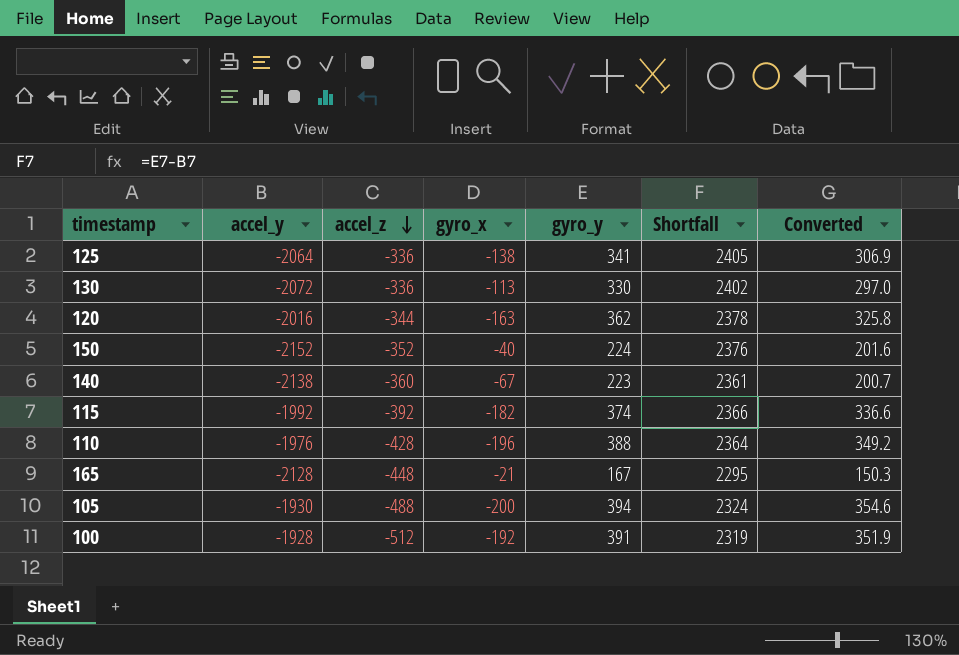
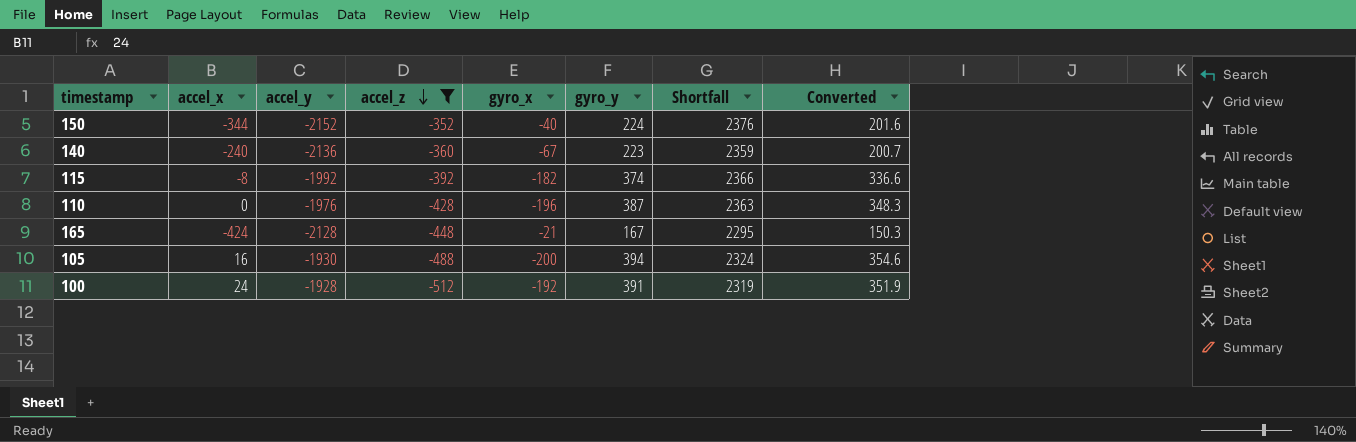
filter: none -> accel_z <= -352
column accel_x | position: none -> 2
140 | accel_y: -2138 -> -2136
140 | Shortfall: 2361 -> 2359
110 | gyro_y: 388 -> 387
110 | Shortfall: 2364 -> 2363
110 | Converted: 349.2 -> 348.3

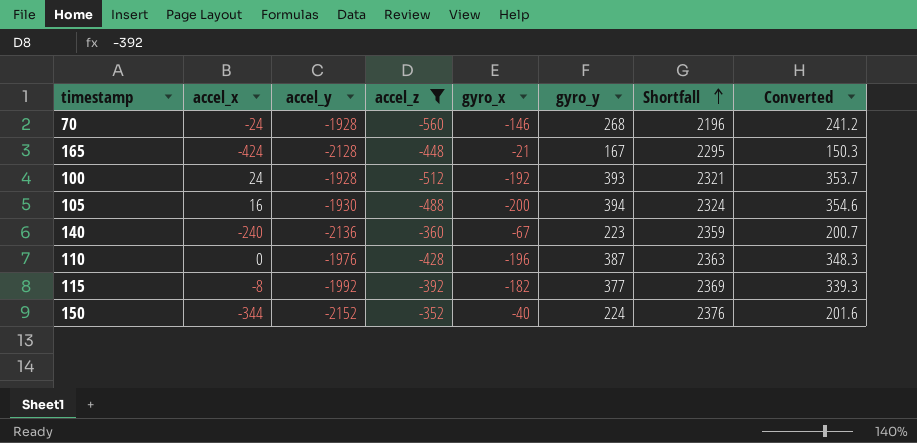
row order: accel_z descending -> Shortfall ascending
row 70: none -> -24 | -1928 | -560 | -146 | 268 | 2196 | 241.2
100 | gyro_y: 391 -> 393
100 | Shortfall: 2319 -> 2321
100 | Converted: 351.9 -> 353.7
115 | gyro_y: 374 -> 377
115 | Shortfall: 2366 -> 2369
115 | Converted: 336.6 -> 339.3

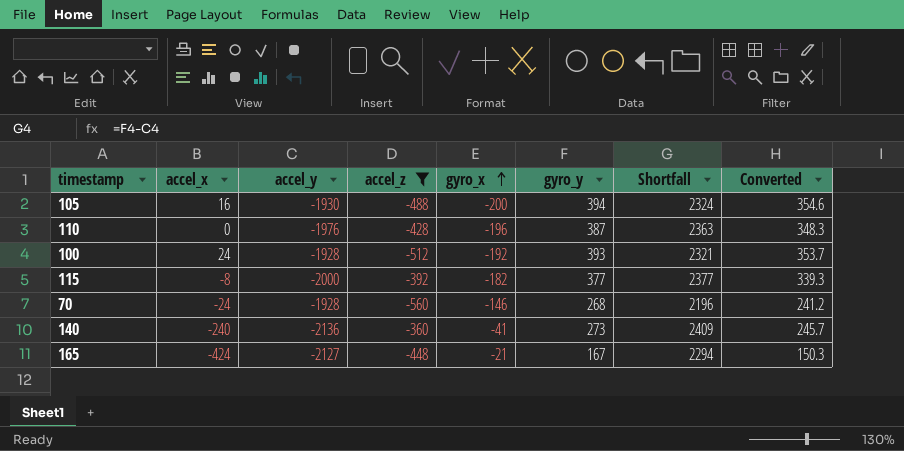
row order: Shortfall ascending -> gyro_x ascending
row 150: -344 | -2152 | -352 | -40 | 224 | 2376 | 201.6 -> none
115 | accel_y: -1992 -> -2000
115 | Shortfall: 2369 -> 2377
140 | gyro_x: -67 -> -41
140 | gyro_y: 223 -> 273
140 | Shortfall: 2359 -> 2409
140 | Converted: 200.7 -> 245.7
165 | accel_y: -2128 -> -2127
165 | Shortfall: 2295 -> 2294

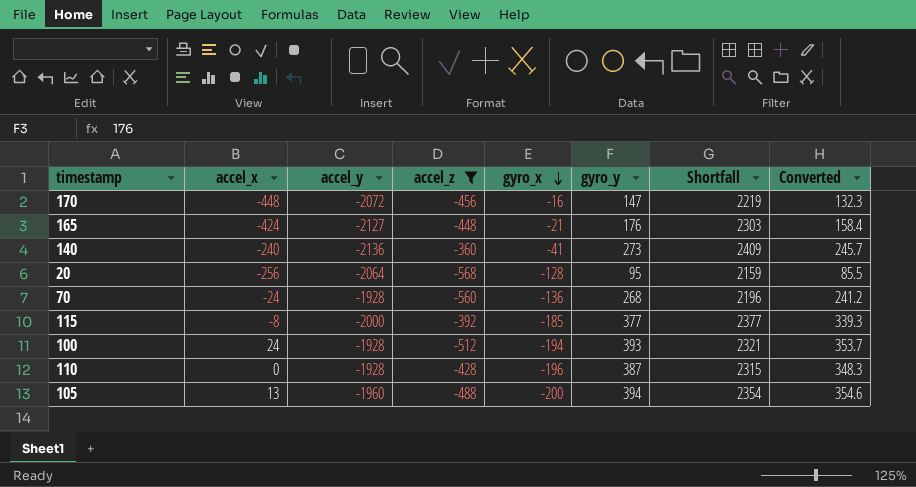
row order: gyro_x ascending -> gyro_x descending
row 170: none -> -448 | -2072 | -456 | -16 | 147 | 2219 | 132.3
165 | gyro_y: 167 -> 176
165 | Shortfall: 2294 -> 2303
165 | Converted: 150.3 -> 158.4
row 20: none -> -256 | -2064 | -568 | -128 | 95 | 2159 | 85.5
70 | gyro_x: -146 -> -136
115 | gyro_x: -182 -> -185
100 | gyro_x: -192 -> -194
110 | accel_y: -1976 -> -1928
110 | Shortfall: 2363 -> 2315
105 | accel_x: 16 -> 13
105 | accel_y: -1930 -> -1960
105 | Shortfall: 2324 -> 2354

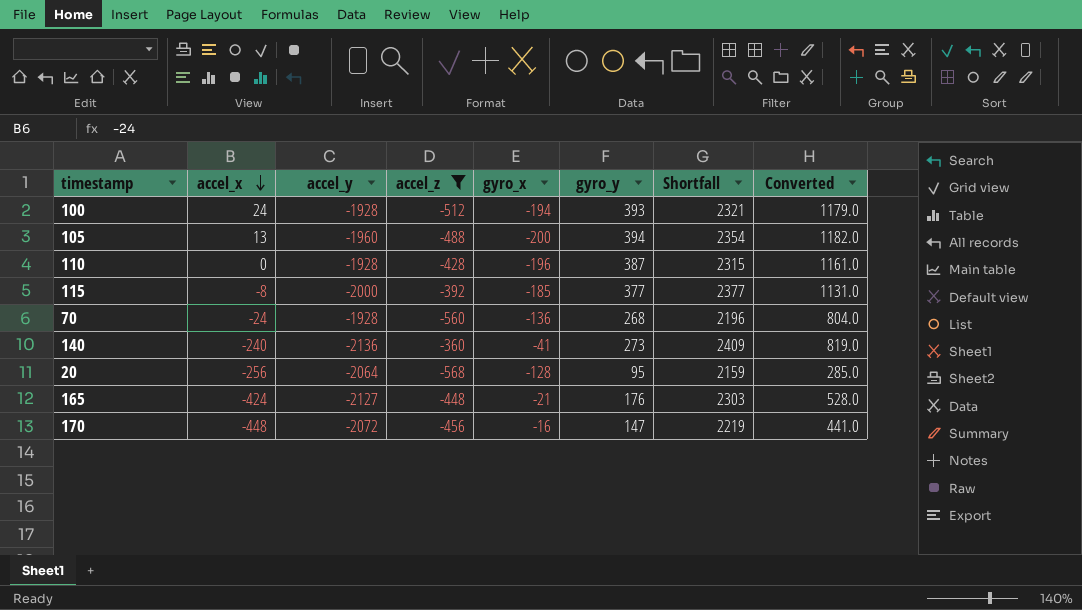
row order: gyro_x descending -> accel_x descending
column Converted | formula: [gyro_y] * 0.9 -> [gyro_y] * 3

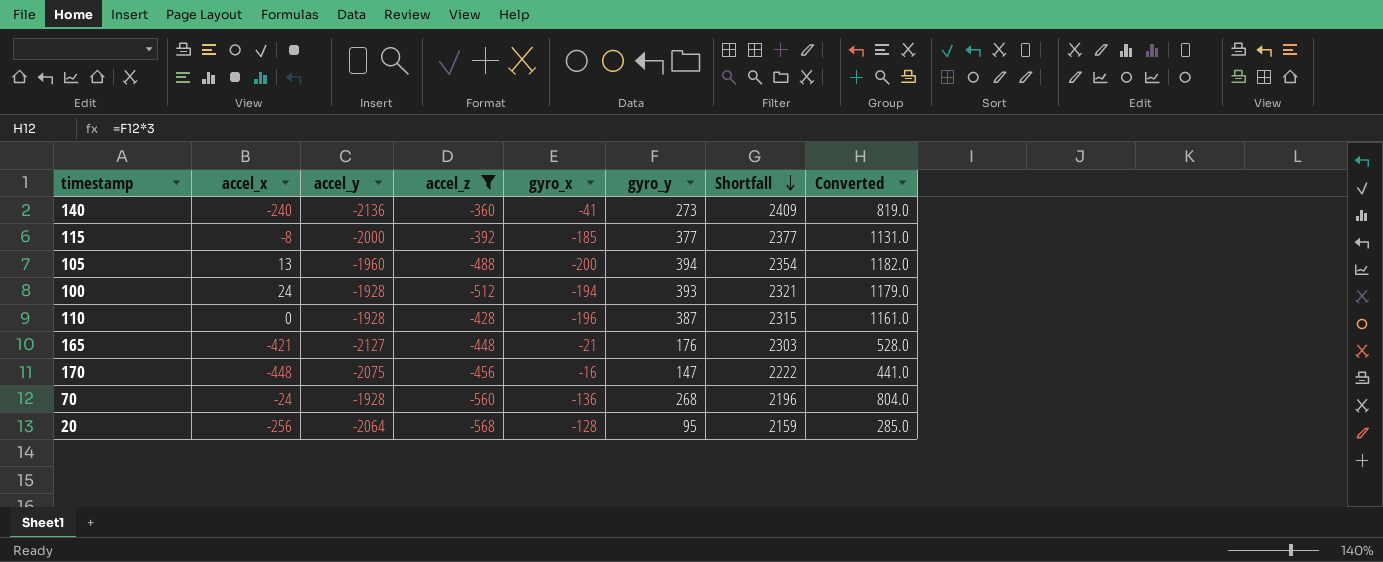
row order: accel_x descending -> Shortfall descending
165 | accel_x: -424 -> -421
170 | accel_y: -2072 -> -2075
170 | Shortfall: 2219 -> 2222

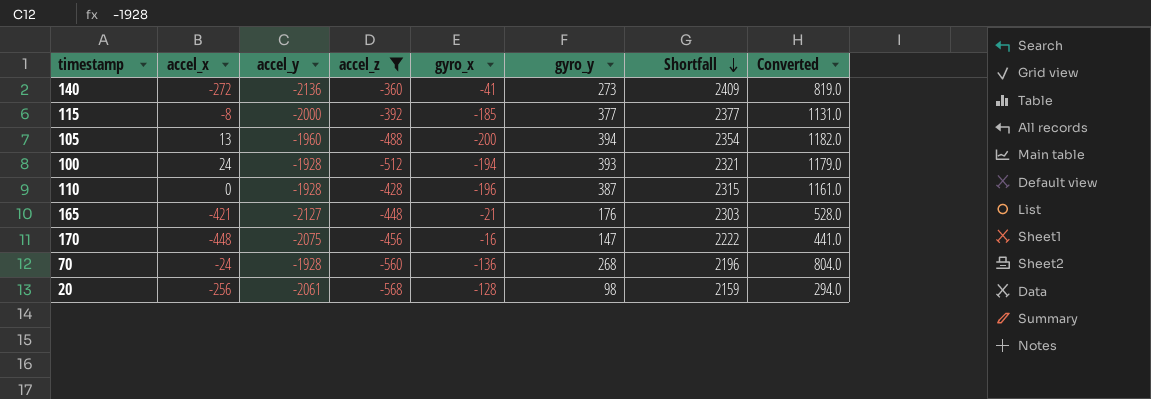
140 | accel_x: -240 -> -272
20 | accel_y: -2064 -> -2061
20 | gyro_y: 95 -> 98
20 | Converted: 285.0 -> 294.0

